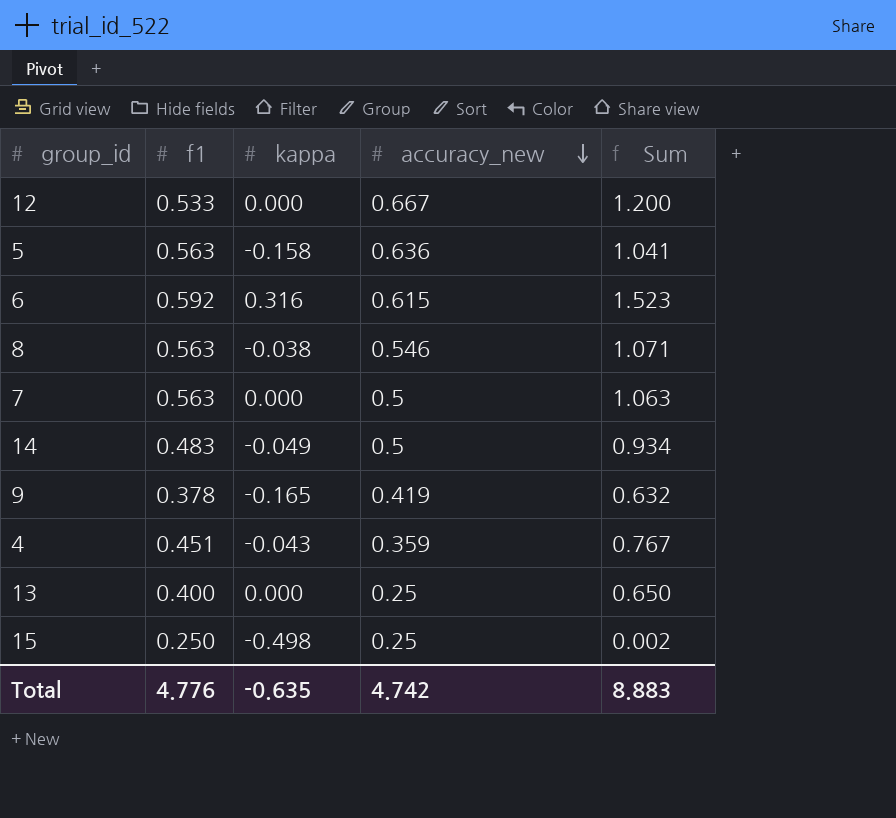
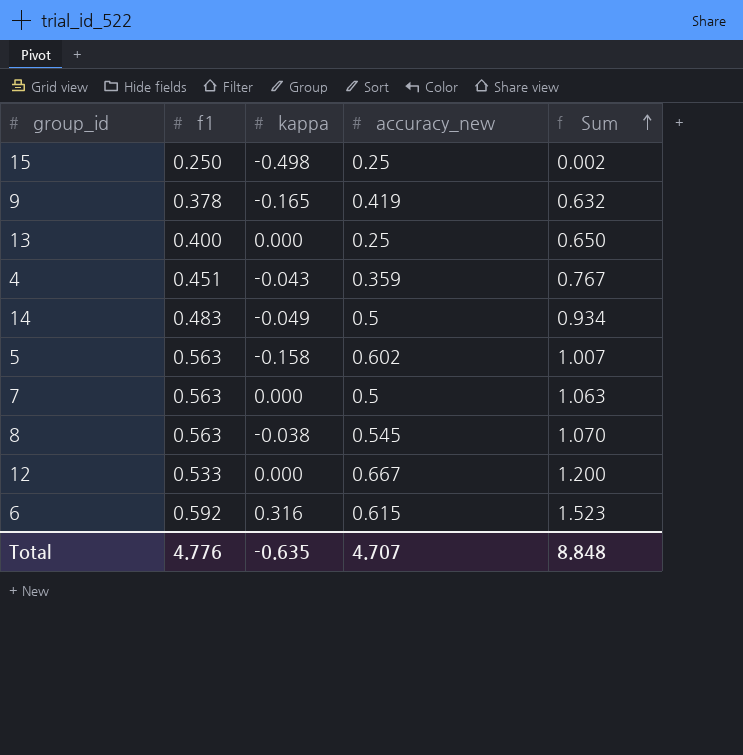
row order: accuracy_new descending -> Sum ascending
5 | accuracy_new: 0.636 -> 0.602
5 | Sum: 1.041 -> 1.007
8 | accuracy_new: 0.546 -> 0.545
8 | Sum: 1.071 -> 1.070
Total | accuracy_new: 4.742 -> 4.707
Total | Sum: 8.883 -> 8.848

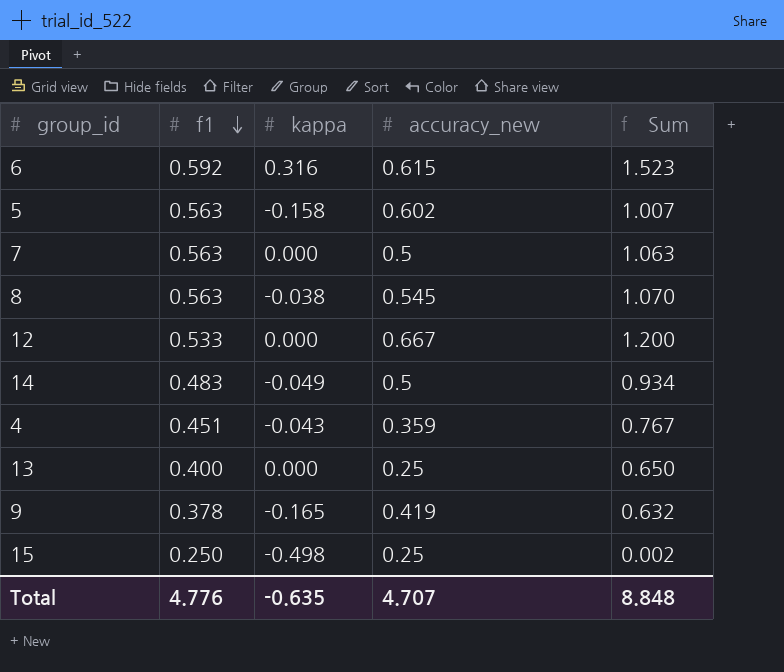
row order: Sum ascending -> f1 descending

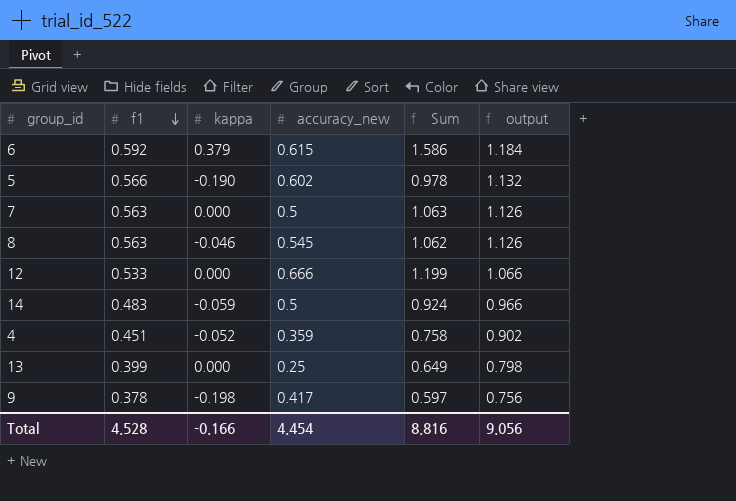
column output | formula: none -> [f1] * 2
row 15: 0.250 | -0.498 | 0.25 | 0.002 -> none
6 | kappa: 0.316 -> 0.379
6 | Sum: 1.523 -> 1.586
5 | f1: 0.563 -> 0.566
5 | kappa: -0.158 -> -0.190
5 | Sum: 1.007 -> 0.978
8 | kappa: -0.038 -> -0.046
8 | Sum: 1.070 -> 1.062
12 | accuracy_new: 0.667 -> 0.666
12 | Sum: 1.200 -> 1.199
14 | kappa: -0.049 -> -0.059
14 | Sum: 0.934 -> 0.924
4 | kappa: -0.043 -> -0.052
4 | Sum: 0.767 -> 0.758
13 | f1: 0.400 -> 0.399
13 | Sum: 0.650 -> 0.649
9 | kappa: -0.165 -> -0.198
9 | accuracy_new: 0.419 -> 0.417
9 | Sum: 0.632 -> 0.597
Total | f1: 4.776 -> 4.528
Total | kappa: -0.635 -> -0.166
Total | accuracy_new: 4.707 -> 4.454
Total | Sum: 8.848 -> 8.816

